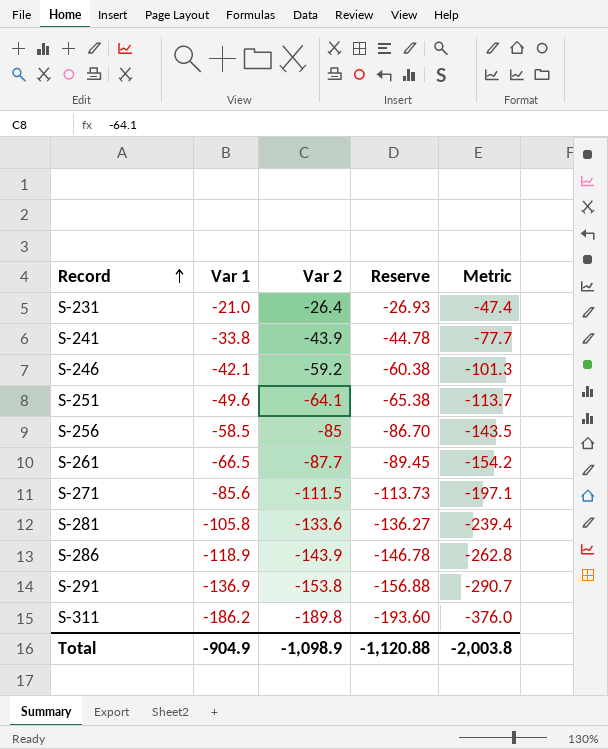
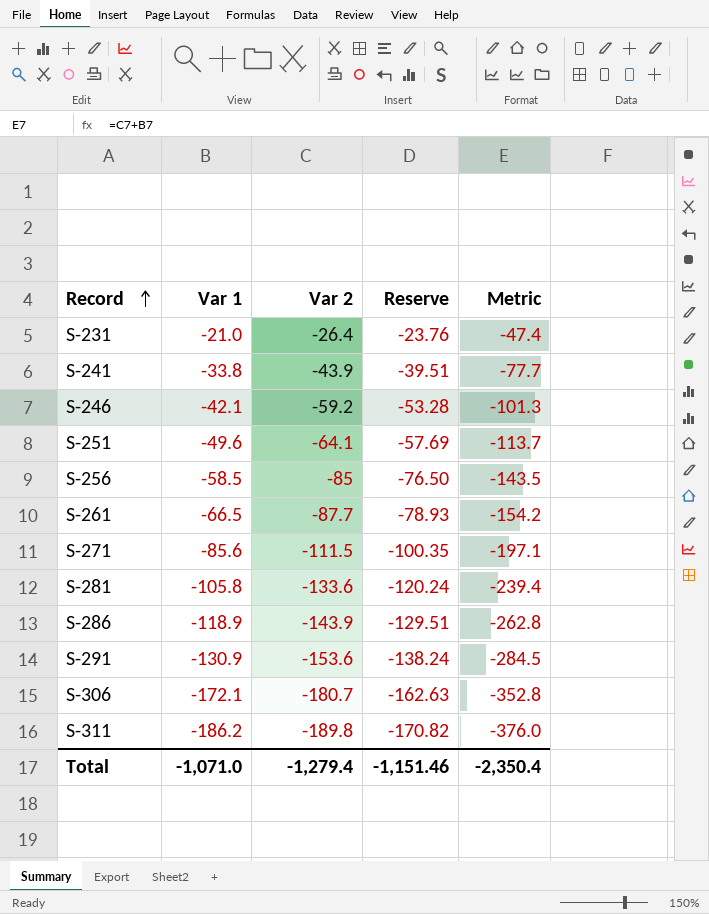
column Reserve | formula: [Var 2] * 1.02 -> [Var 2] * 0.9
S-291 | Var 1: -136.9 -> -130.9
S-291 | Var 2: -153.8 -> -153.6
S-291 | Metric: -290.7 -> -284.5
row S-306: none -> -172.1 | -180.7 | -162.63 | -352.8
Total | Var 1: -904.9 -> -1,071.0
Total | Var 2: -1,098.9 -> -1,279.4
Total | Reserve: -1,120.88 -> -1,151.46
Total | Metric: -2,003.8 -> -2,350.4

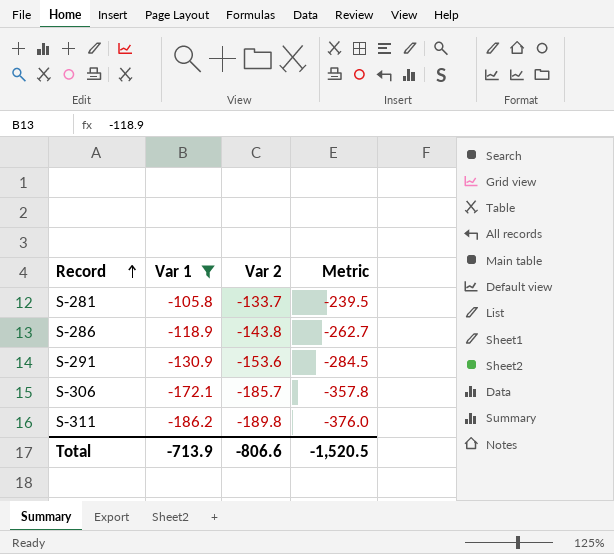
filter: none -> Var 1 <= -105.8
column Reserve | formula: [Var 2] * 0.9 -> none
S-281 | Var 2: -133.6 -> -133.7
S-281 | Metric: -239.4 -> -239.5
S-286 | Var 2: -143.9 -> -143.8
S-286 | Metric: -262.8 -> -262.7
S-306 | Var 2: -180.7 -> -185.7
S-306 | Metric: -352.8 -> -357.8
Total | Var 1: -1,071.0 -> -713.9
Total | Var 2: -1,279.4 -> -806.6
Total | Metric: -2,350.4 -> -1,520.5

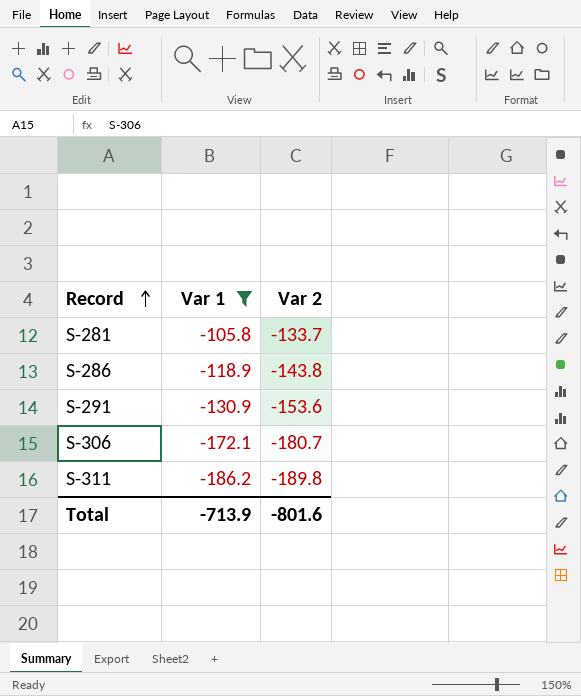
column Metric | formula: [Var 1] + [Var 2] -> none
S-306 | Var 2: -185.7 -> -180.7
Total | Var 2: -806.6 -> -801.6

